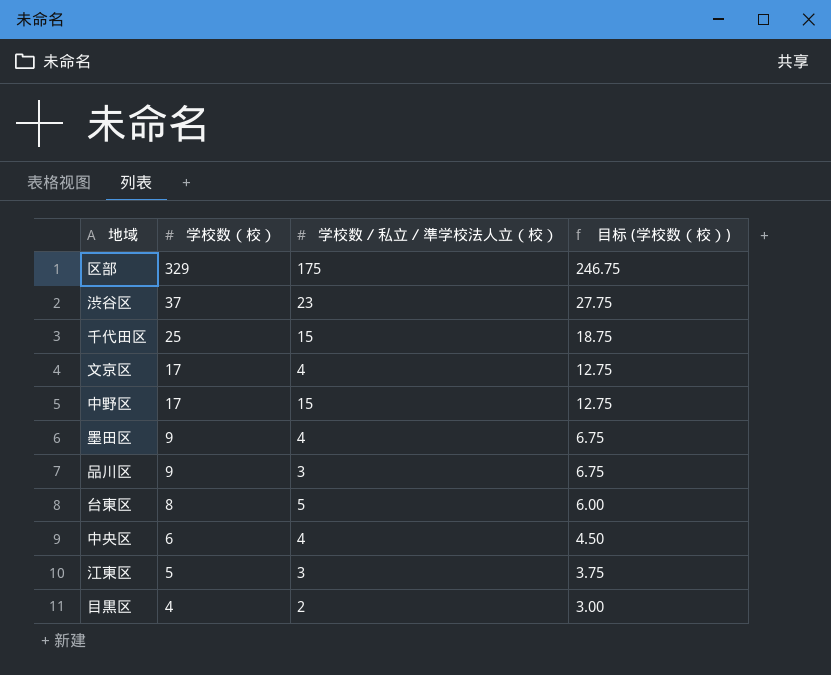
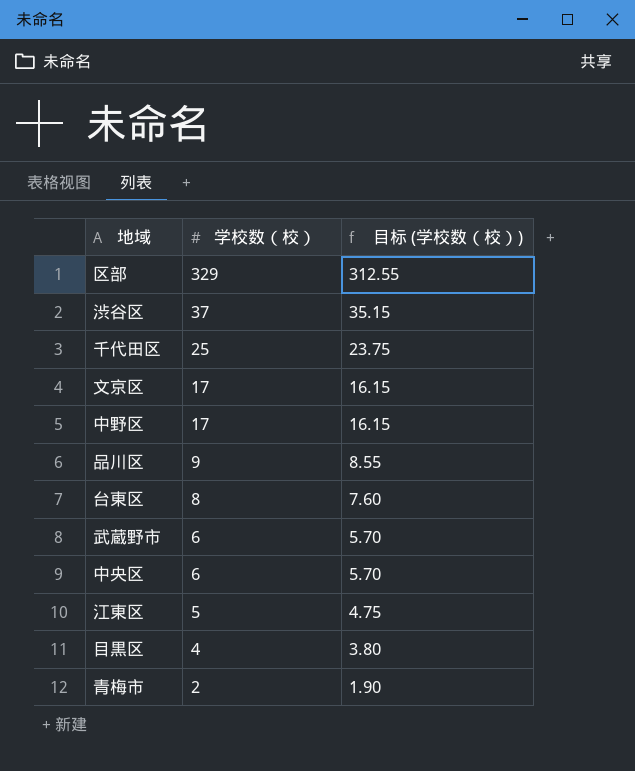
column 学校数／私立／準学校法人立（校） | position: 3 -> none
column 目标 (学校数（校）) | formula: [学校数（校）] * 0.75 -> [学校数（校）] * 0.95
row 墨田区: 9 | 4 | 6.75 -> none
row 武蔵野市: none -> 6 | 5.70
row 青梅市: none -> 2 | 1.90

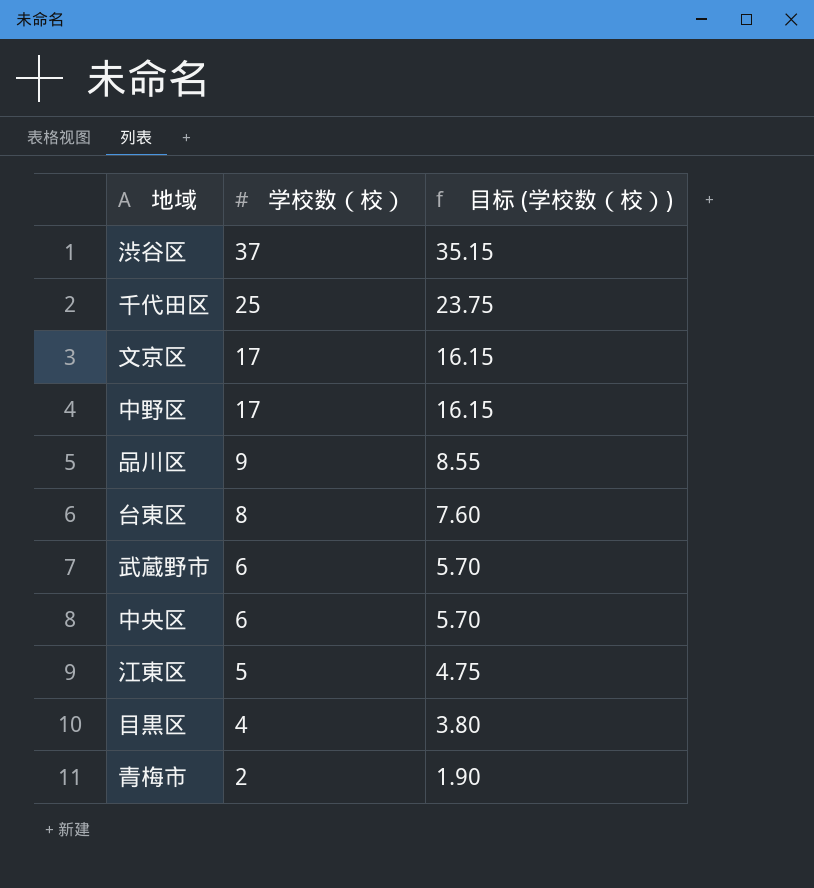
row 区部: 329 | 312.55 -> none

